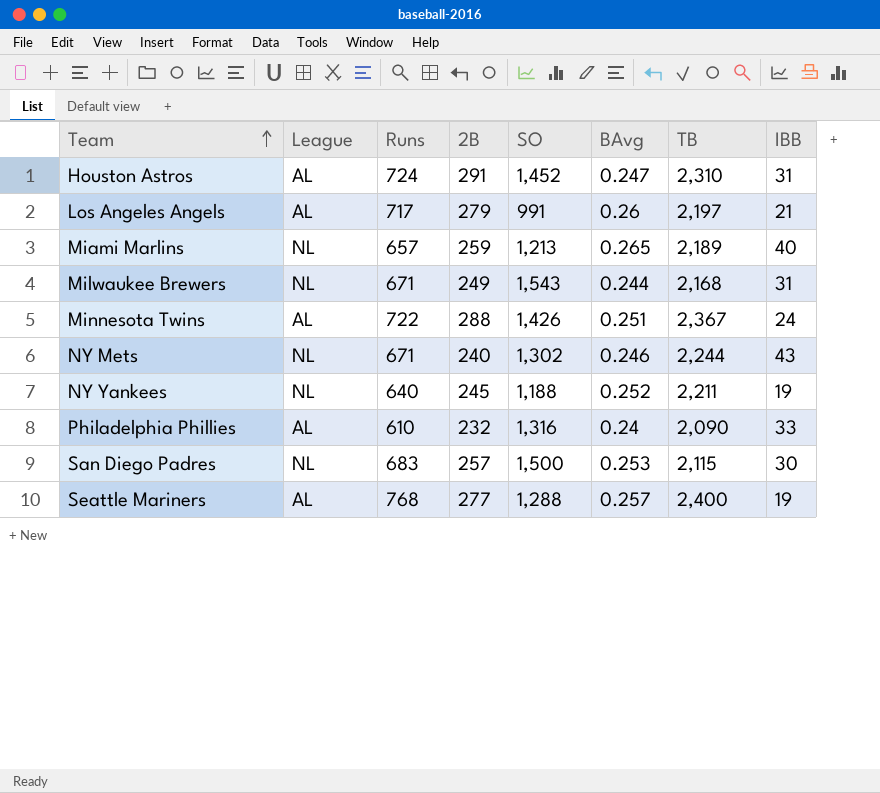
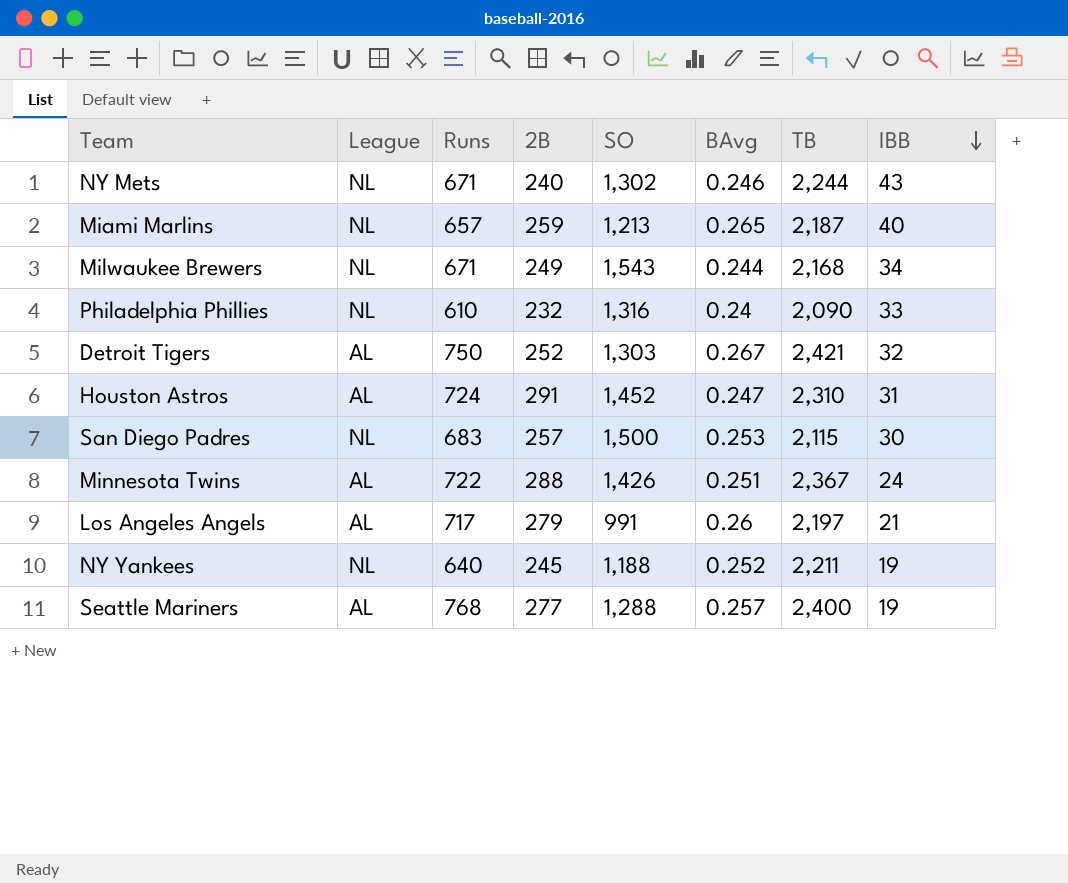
row order: Team ascending -> IBB descending
Miami Marlins | TB: 2,189 -> 2,187
Milwaukee Brewers | IBB: 31 -> 34
Philadelphia Phillies | League: AL -> NL
row Detroit Tigers: none -> AL | 750 | 252 | 1,303 | 0.267 | 2,421 | 32

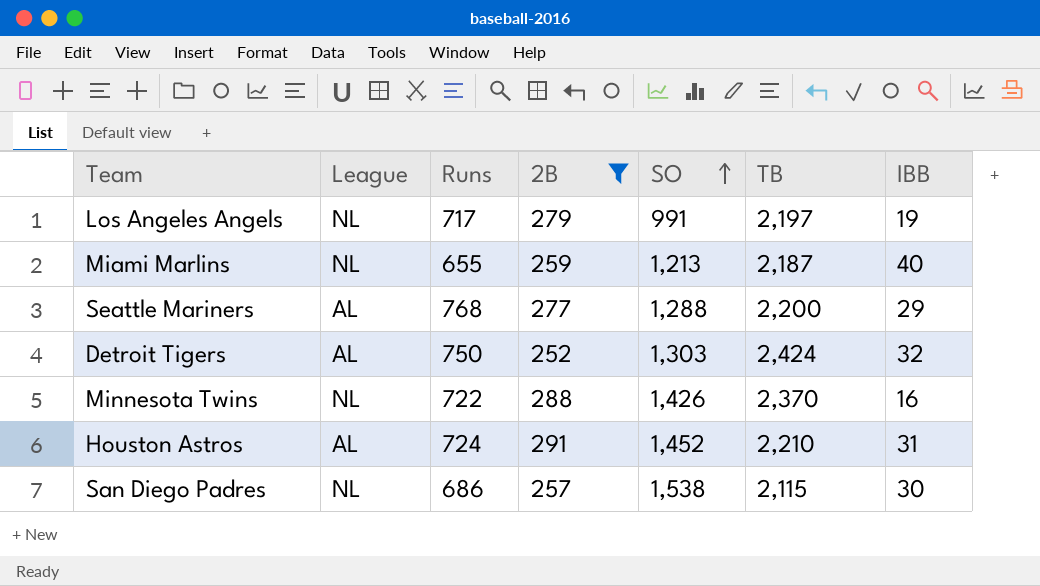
filter: none -> 2B >= 252
row order: IBB descending -> SO ascending
column BAvg | position: 6 -> none
Los Angeles Angels | League: AL -> NL
Los Angeles Angels | IBB: 21 -> 19
Miami Marlins | Runs: 657 -> 655
Seattle Mariners | TB: 2,400 -> 2,200
Seattle Mariners | IBB: 19 -> 29
Detroit Tigers | TB: 2,421 -> 2,424
Minnesota Twins | League: AL -> NL
Minnesota Twins | TB: 2,367 -> 2,370
Minnesota Twins | IBB: 24 -> 16
Houston Astros | TB: 2,310 -> 2,210
San Diego Padres | Runs: 683 -> 686
San Diego Padres | SO: 1,500 -> 1,538

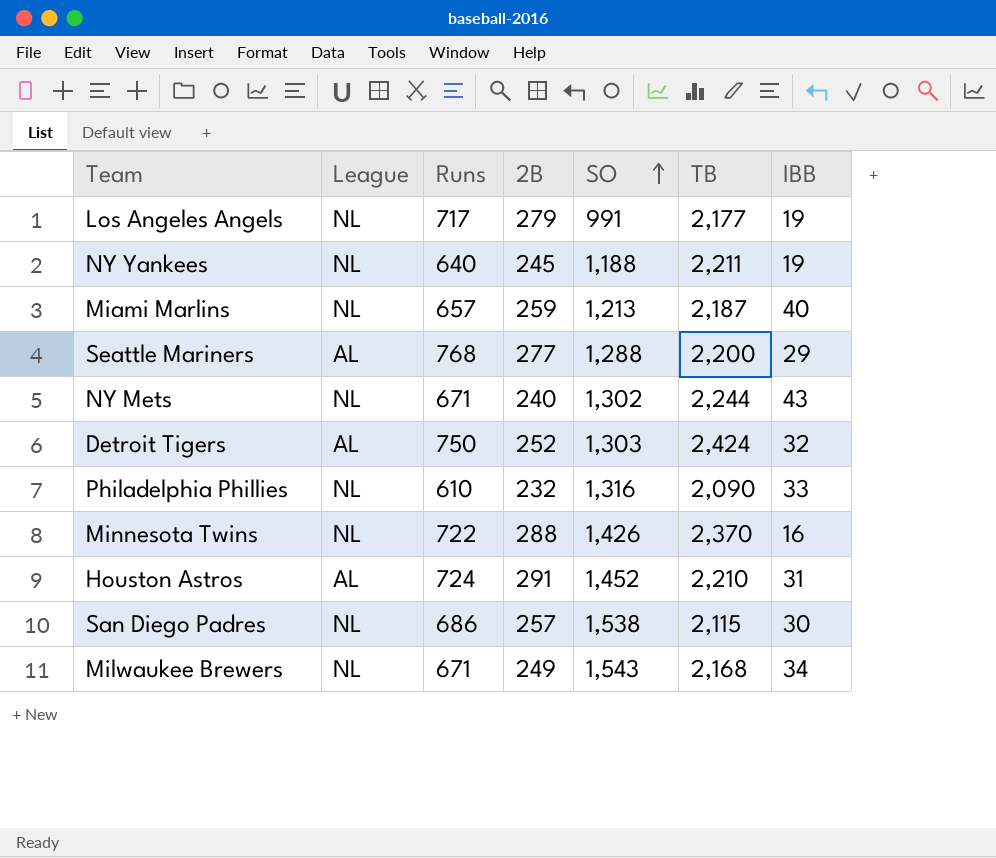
filter: 2B >= 252 -> none
Los Angeles Angels | TB: 2,197 -> 2,177
Miami Marlins | Runs: 655 -> 657

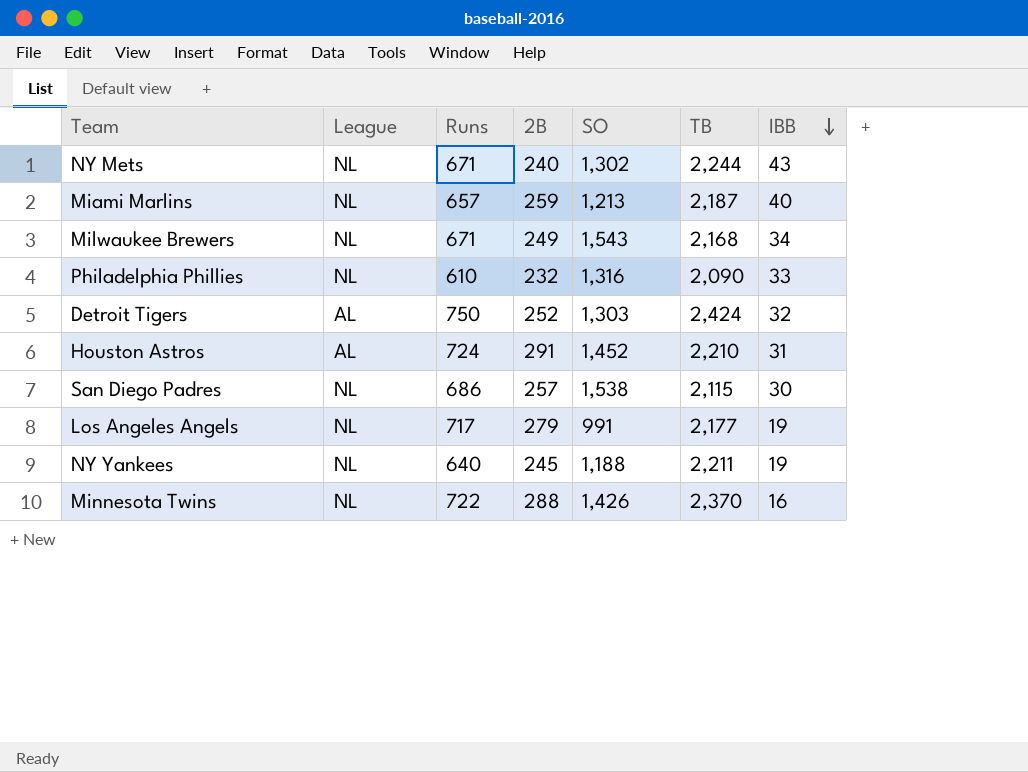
row order: SO ascending -> IBB descending
row Seattle Mariners: AL | 768 | 277 | 1,288 | 2,200 | 29 -> none

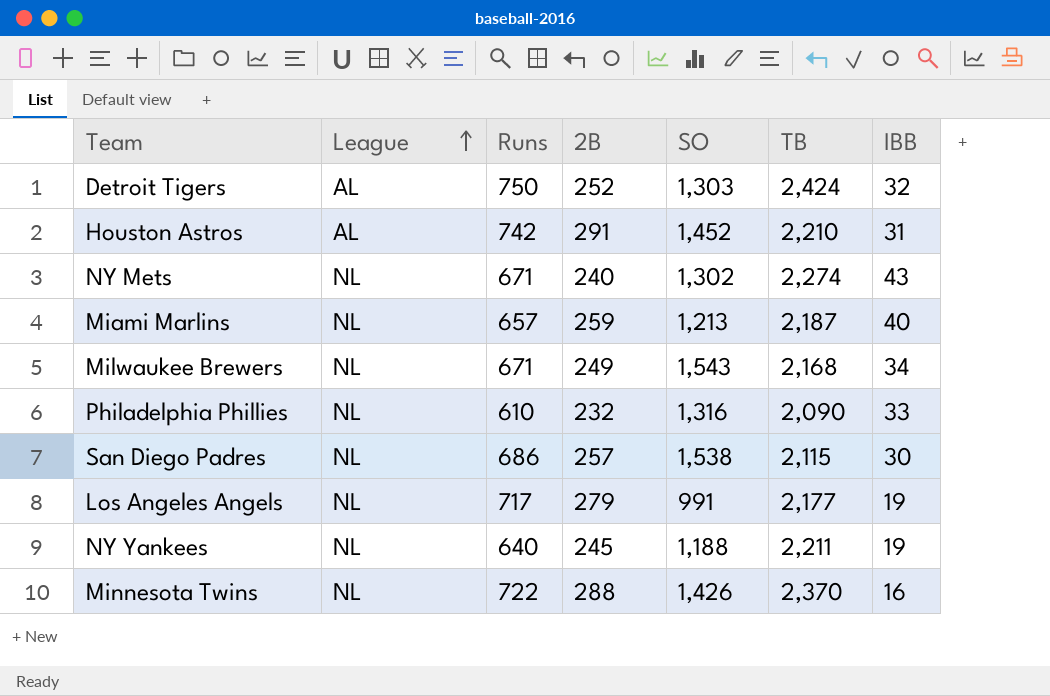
row order: IBB descending -> League ascending
Houston Astros | Runs: 724 -> 742
NY Mets | TB: 2,244 -> 2,274

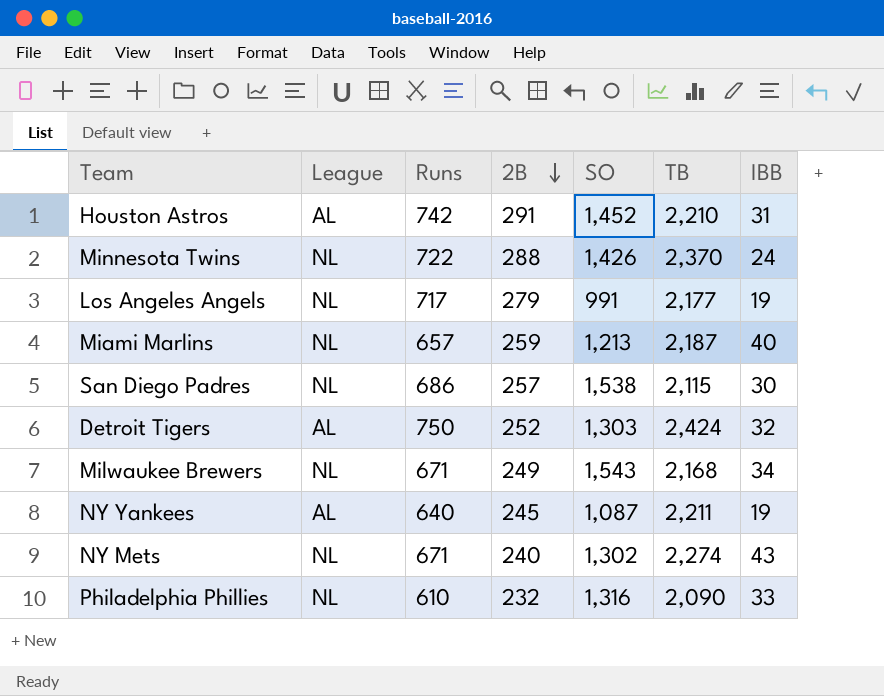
row order: League ascending -> 2B descending
Minnesota Twins | IBB: 16 -> 24
NY Yankees | League: NL -> AL
NY Yankees | SO: 1,188 -> 1,087

